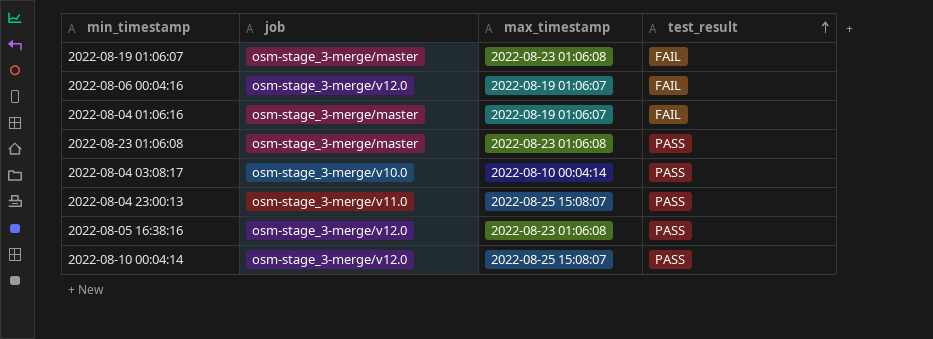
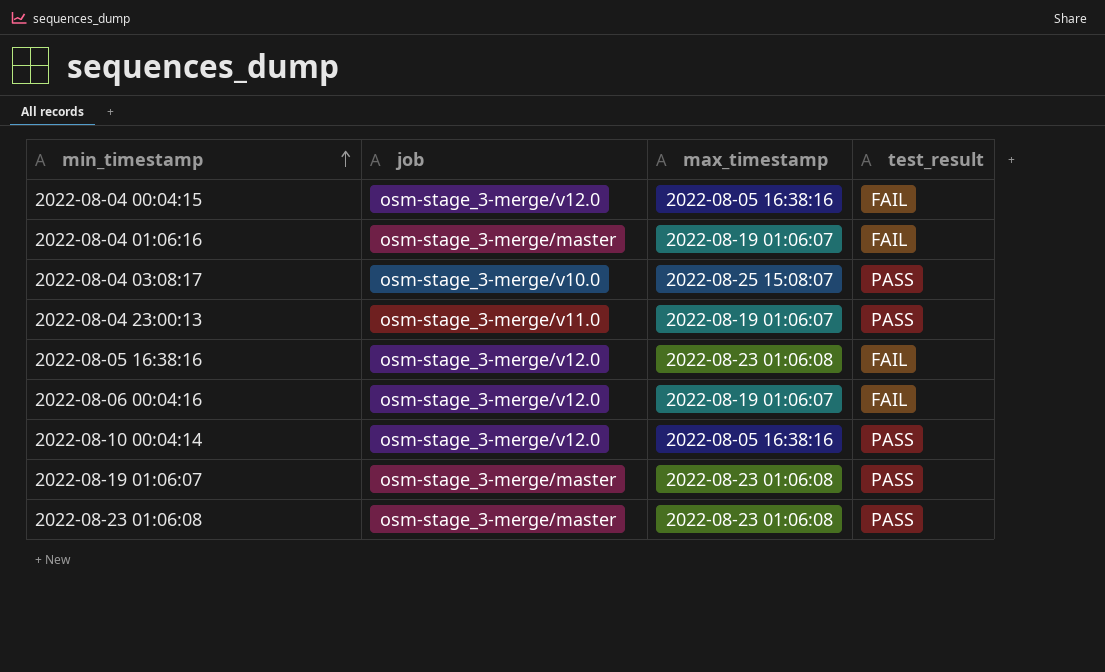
row order: test_result ascending -> min_timestamp ascending
row 2022-08-04 00:04:15: none -> osm-stage_3-merge/v12.0 | 2022-08-05 16:38:16 | FAIL
2022-08-04 03:08:17 | max_timestamp: 2022-08-10 00:04:14 -> 2022-08-25 15:08:07
2022-08-04 23:00:13 | max_timestamp: 2022-08-25 15:08:07 -> 2022-08-19 01:06:07
2022-08-05 16:38:16 | test_result: PASS -> FAIL
2022-08-10 00:04:14 | max_timestamp: 2022-08-25 15:08:07 -> 2022-08-05 16:38:16
2022-08-19 01:06:07 | test_result: FAIL -> PASS

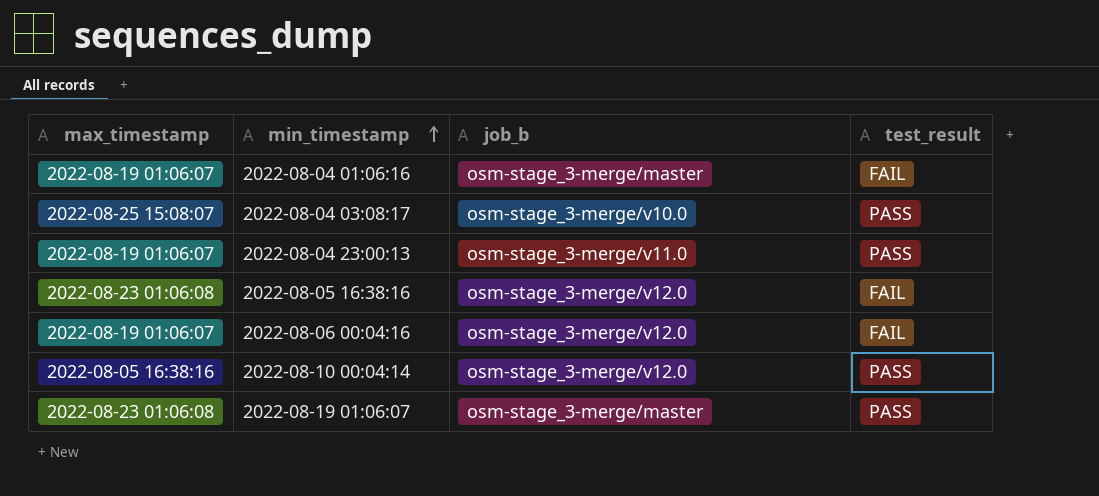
column max_timestamp | position: 3 -> 1
column name: job -> job_b
row 2022-08-04 00:04:15: osm-stage_3-merge/v12.0 | 2022-08-05 16:38:16 | FAIL -> none
row 2022-08-23 01:06:08: osm-stage_3-merge/master | 2022-08-23 01:06:08 | PASS -> none

